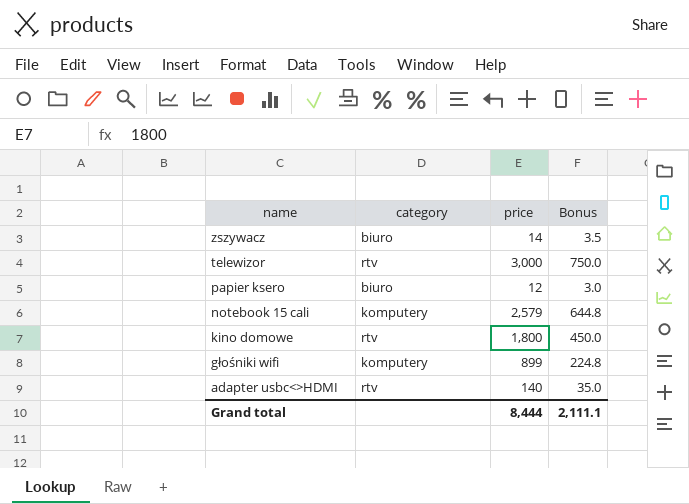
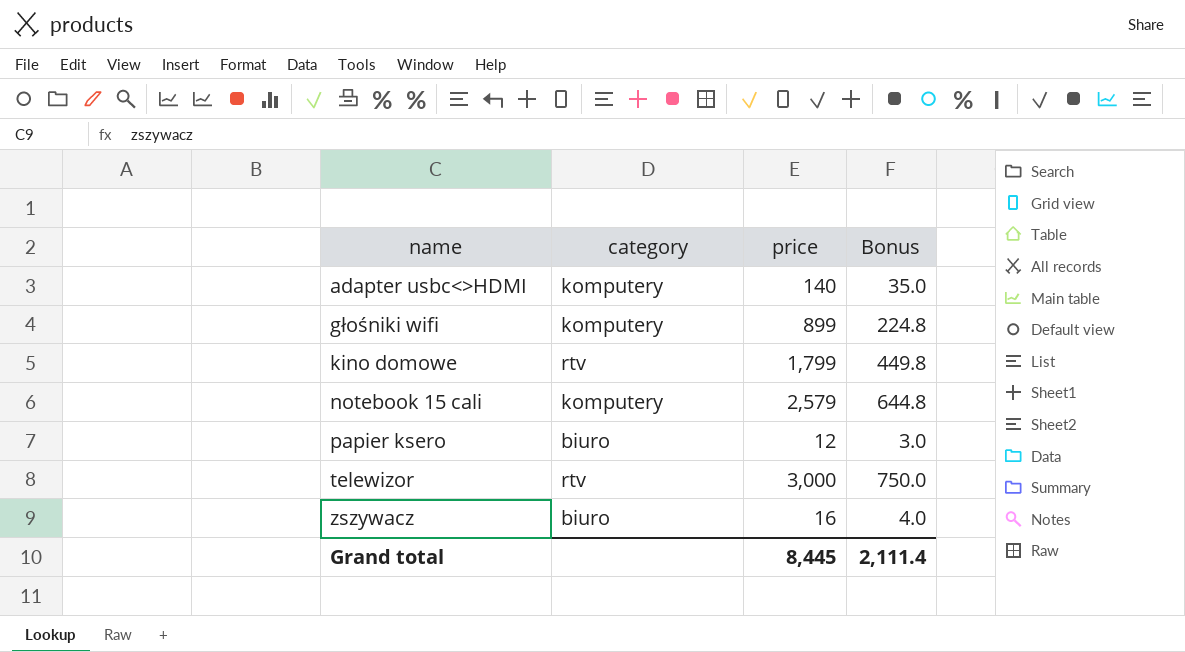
row order: name descending -> name ascending
adapter usbc<>HDMI | category: rtv -> komputery
kino domowe | price: 1,800 -> 1,799
kino domowe | Bonus: 450.0 -> 449.8
zszywacz | price: 14 -> 16
zszywacz | Bonus: 3.5 -> 4.0
Grand total | price: 8,444 -> 8,445
Grand total | Bonus: 2,111.1 -> 2,111.4

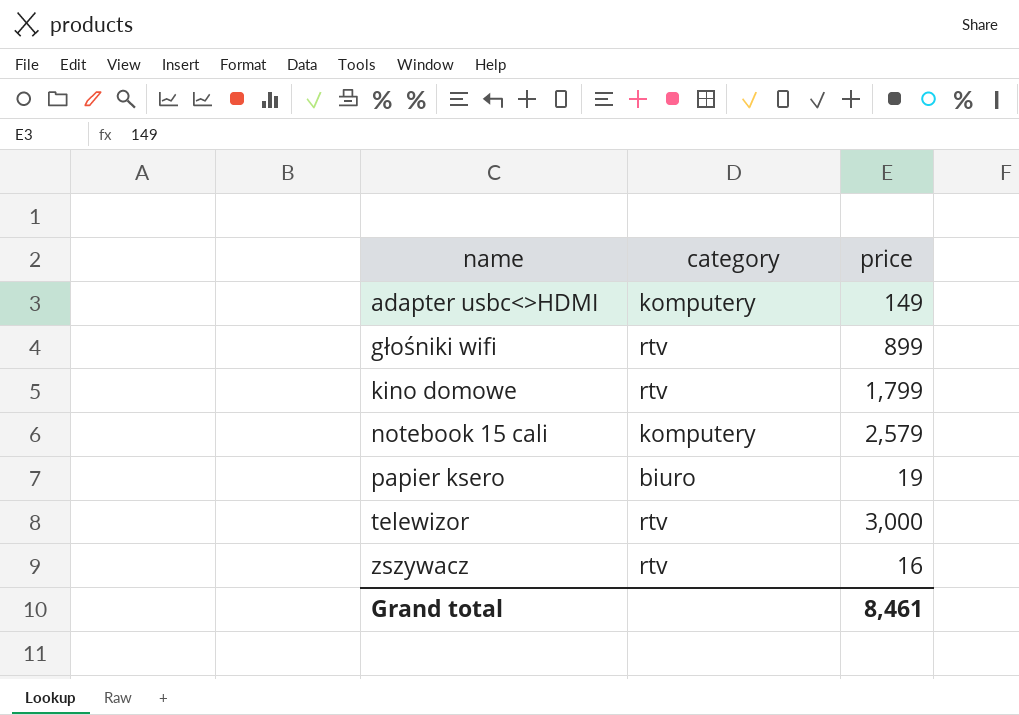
column Bonus | formula: [price] * 0.25 -> none
adapter usbc<>HDMI | price: 140 -> 149
głośniki wifi | category: komputery -> rtv
papier ksero | price: 12 -> 19
zszywacz | category: biuro -> rtv
Grand total | price: 8,445 -> 8,461

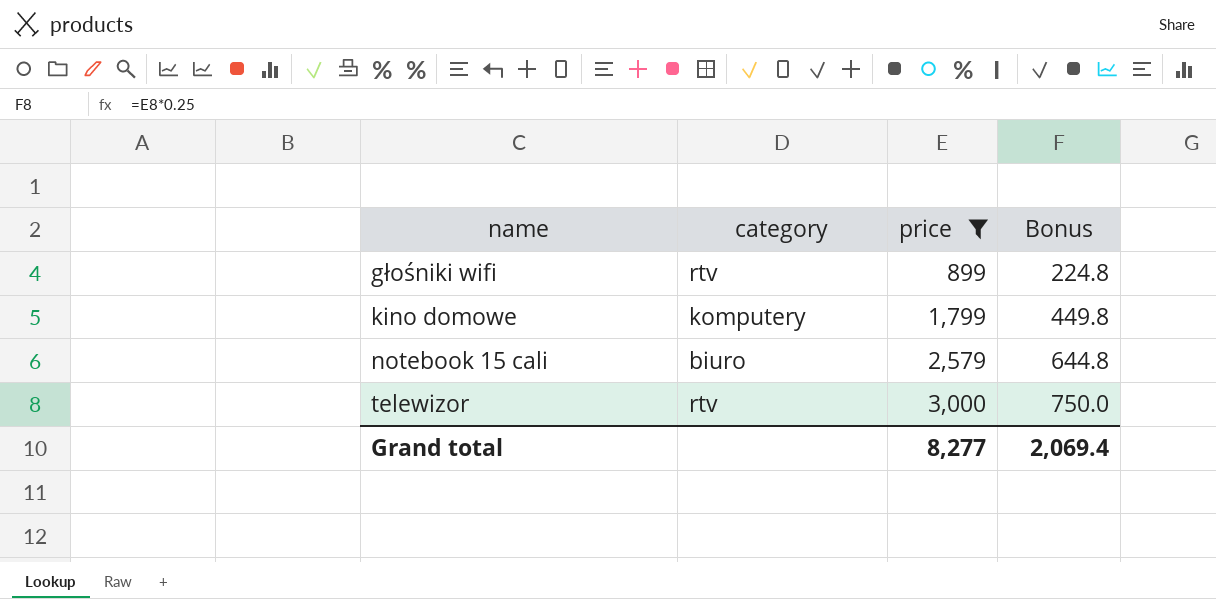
filter: none -> price >= 899
column Bonus | formula: none -> [price] * 0.25
kino domowe | category: rtv -> komputery
notebook 15 cali | category: komputery -> biuro
Grand total | price: 8,461 -> 8,277

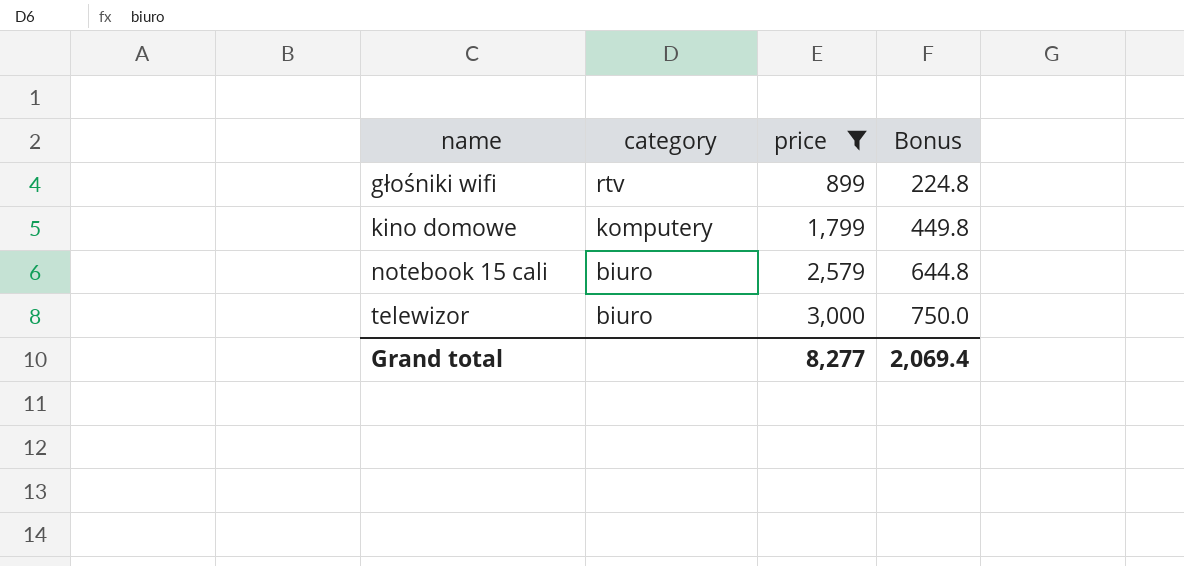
telewizor | category: rtv -> biuro

